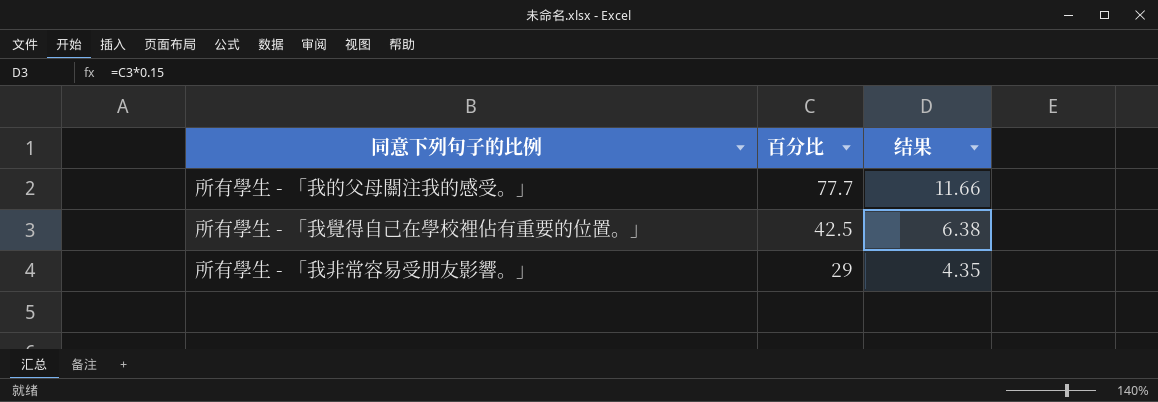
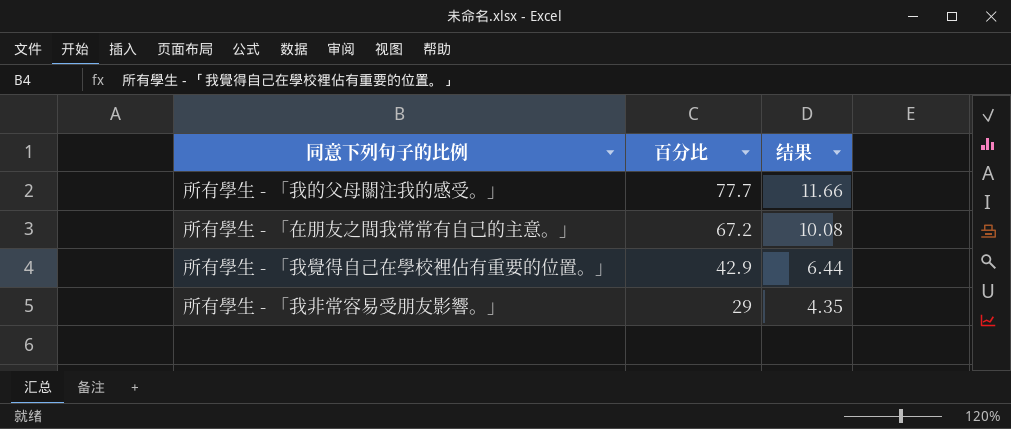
row 所有學生 - 「在朋友之間我常常有自己的主意。」: none -> 67.2 | 10.08
所有學生 - 「我覺得自己在學校裡佔有重要的位置。」 | 百分比: 42.5 -> 42.9
所有學生 - 「我覺得自己在學校裡佔有重要的位置。」 | 结果: 6.38 -> 6.44

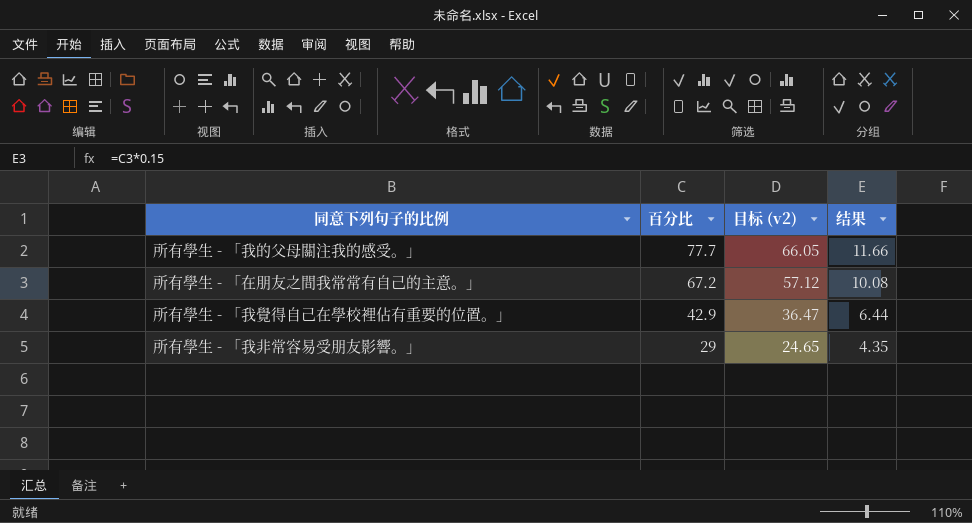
column 目标 (v2) | formula: none -> [百分比] * 0.85

